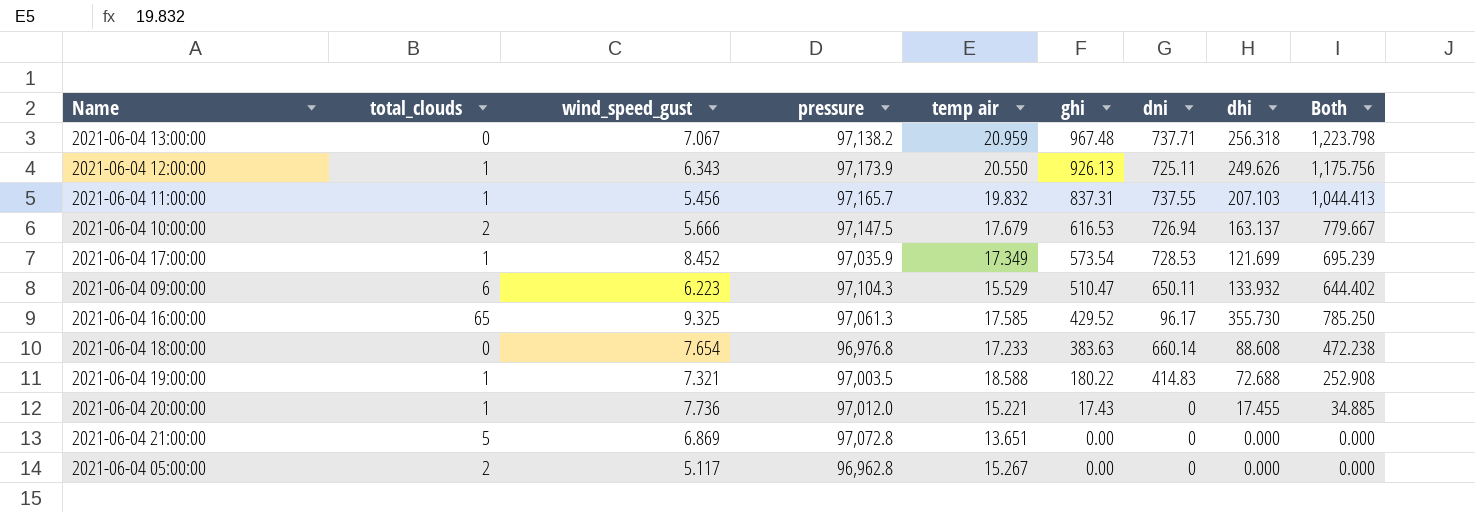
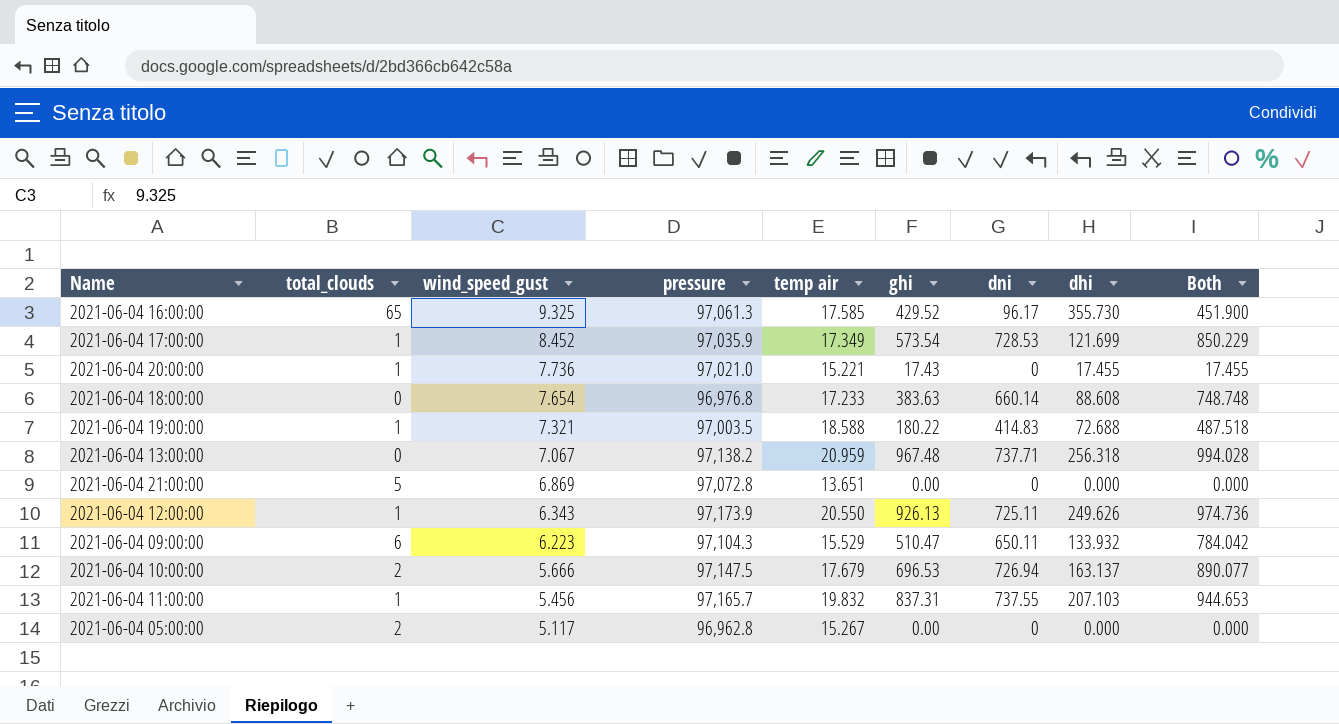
row order: ghi descending -> wind_speed_gust descending
column Both | formula: [ghi] + [dhi] -> [dni] + [dhi]
2021-06-04 20:00:00 | pressure: 97,012.0 -> 97,021.0
2021-06-04 10:00:00 | ghi: 616.53 -> 696.53

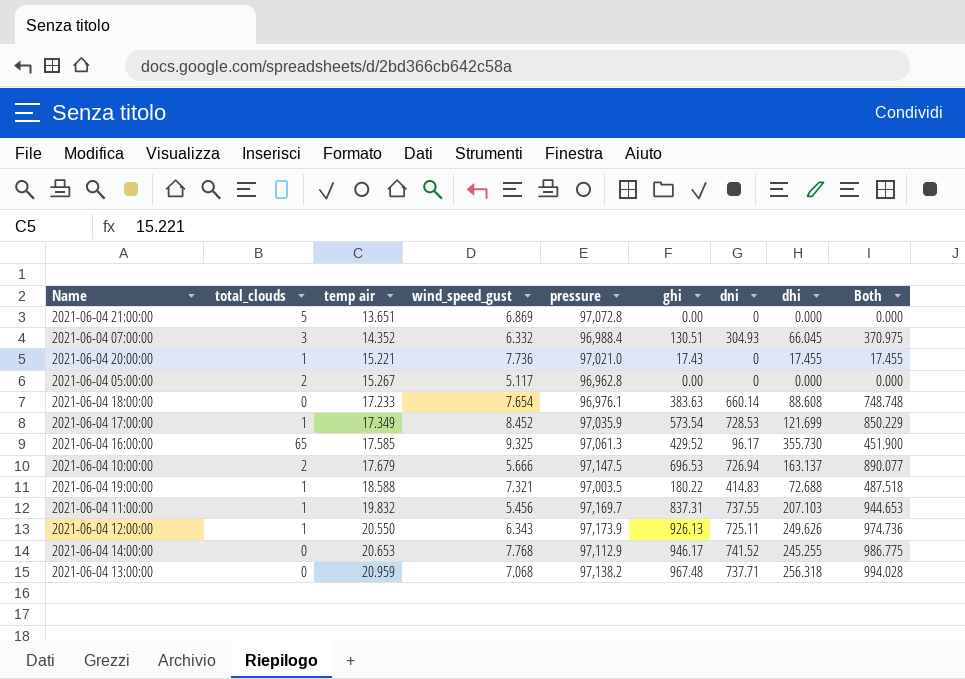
row order: wind_speed_gust descending -> temp air ascending
column temp air | position: 5 -> 3
row 2021-06-04 09:00:00: 6 | 6.223 | 97,104.3 | 15.529 | 510.47 | 650.11 | 133.932 | 784.042 -> none
row 2021-06-04 07:00:00: none -> 3 | 14.352 | 6.332 | 96,988.4 | 130.51 | 304.93 | 66.045 | 370.975
2021-06-04 18:00:00 | pressure: 96,976.8 -> 96,976.1
2021-06-04 11:00:00 | pressure: 97,165.7 -> 97,169.7
row 2021-06-04 14:00:00: none -> 0 | 20.653 | 7.768 | 97,112.9 | 946.17 | 741.52 | 245.255 | 986.775
2021-06-04 13:00:00 | wind_speed_gust: 7.067 -> 7.068

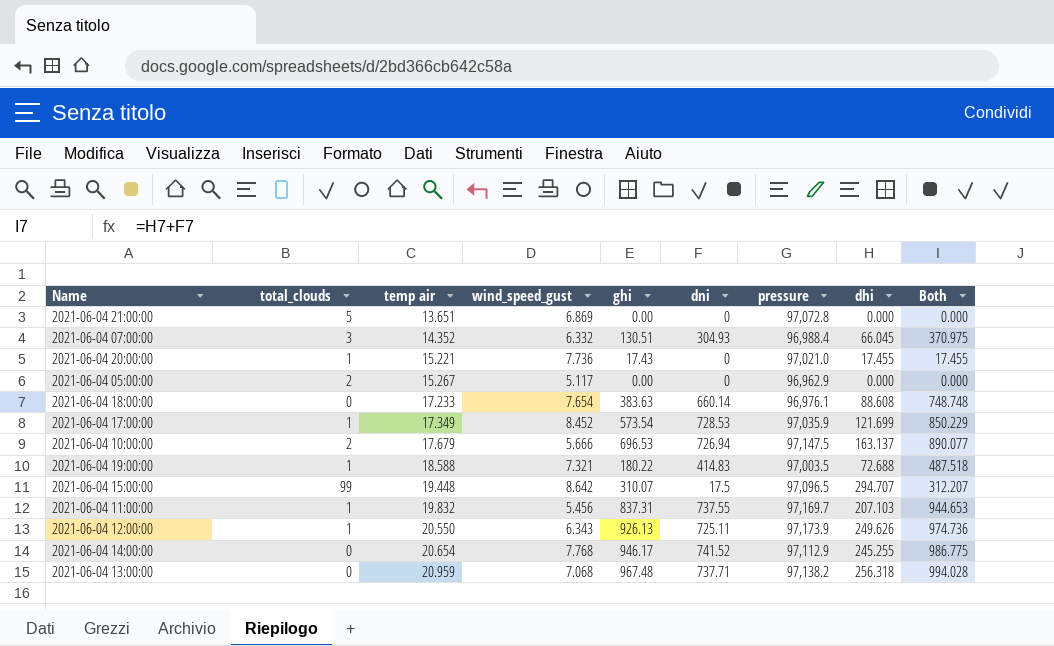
column pressure | position: 5 -> 7
row 2021-06-04 16:00:00: 65 | 17.585 | 9.325 | 97,061.3 | 429.52 | 96.17 | 355.730 | 451.900 -> none
2021-06-04 05:00:00 | pressure: 96,962.8 -> 96,962.9
row 2021-06-04 15:00:00: none -> 99 | 19.448 | 8.642 | 310.07 | 17.5 | 97,096.5 | 294.707 | 312.207
2021-06-04 14:00:00 | temp air: 20.653 -> 20.654

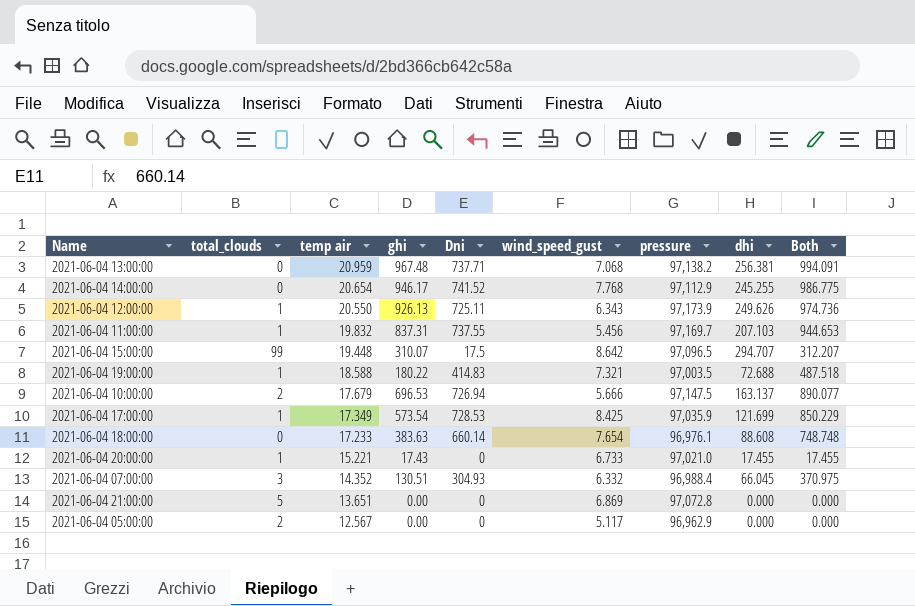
row order: temp air ascending -> temp air descending
column name: dni -> Dni
column wind_speed_gust | position: 4 -> 6
2021-06-04 13:00:00 | dhi: 256.318 -> 256.381
2021-06-04 13:00:00 | Both: 994.028 -> 994.091
2021-06-04 17:00:00 | wind_speed_gust: 8.452 -> 8.425
2021-06-04 20:00:00 | wind_speed_gust: 7.736 -> 6.733
2021-06-04 05:00:00 | temp air: 15.267 -> 12.567

